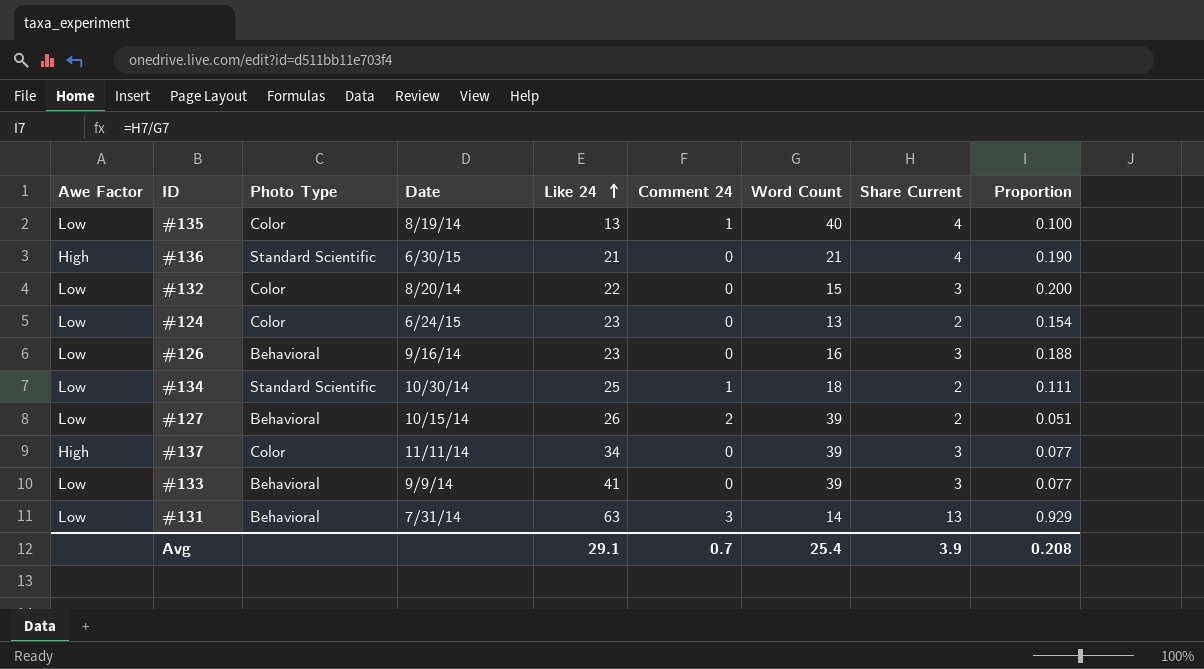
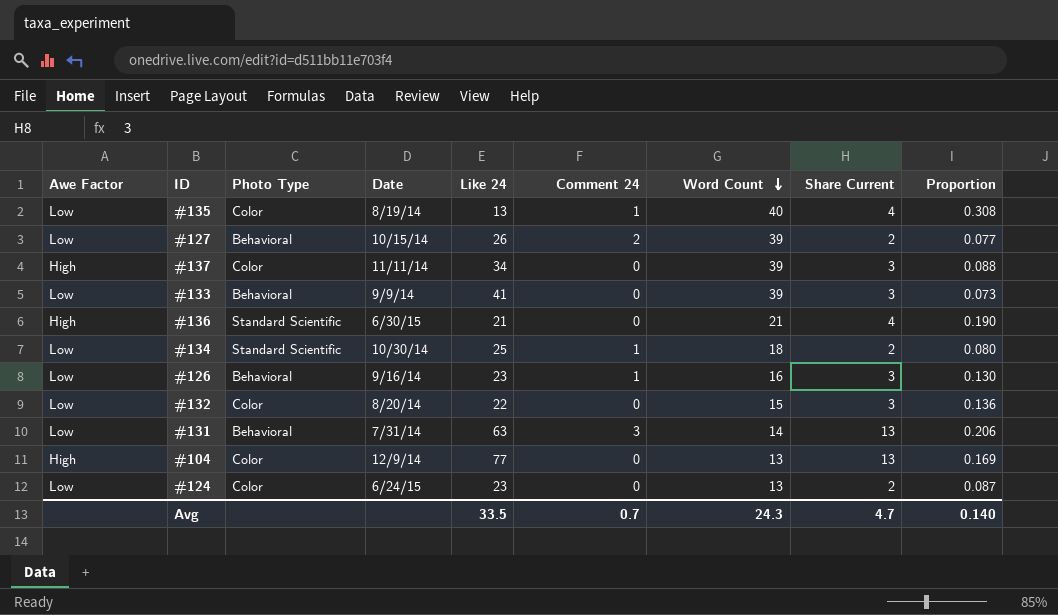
row order: Like 24 ascending -> Word Count descending
column Proportion | formula: [Share Current] / [Word Count] -> [Share Current] / [Like 24]
#126 | Comment 24: 0 -> 1
row #104: none -> High | Color | 12/9/14 | 77 | 0 | 13 | 13 | 0.169
Avg | Like 24: 29.1 -> 33.5
Avg | Word Count: 25.4 -> 24.3
Avg | Share Current: 3.9 -> 4.7
Avg | Proportion: 0.208 -> 0.140

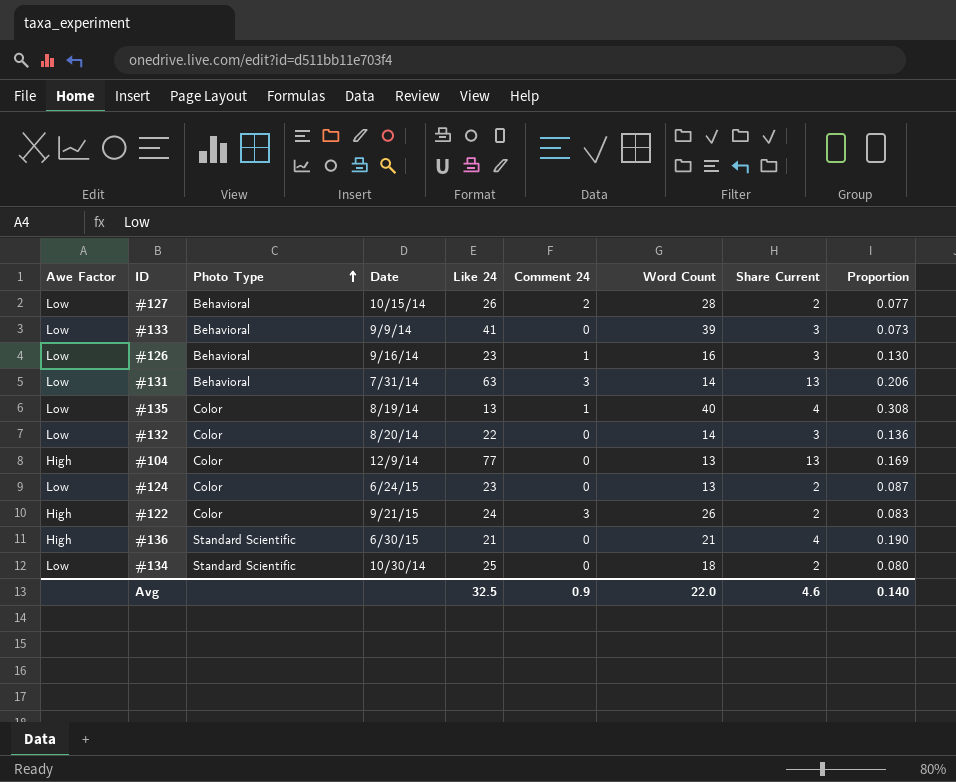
row order: Word Count descending -> Photo Type ascending
row #137: High | Color | 11/11/14 | 34 | 0 | 39 | 3 | 0.088 -> none
#127 | Word Count: 39 -> 28
#132 | Word Count: 15 -> 14
row #122: none -> High | Color | 9/21/15 | 24 | 3 | 26 | 2 | 0.083
#134 | Comment 24: 1 -> 0
Avg | Like 24: 33.5 -> 32.5
Avg | Comment 24: 0.7 -> 0.9
Avg | Word Count: 24.3 -> 22.0
Avg | Share Current: 4.7 -> 4.6

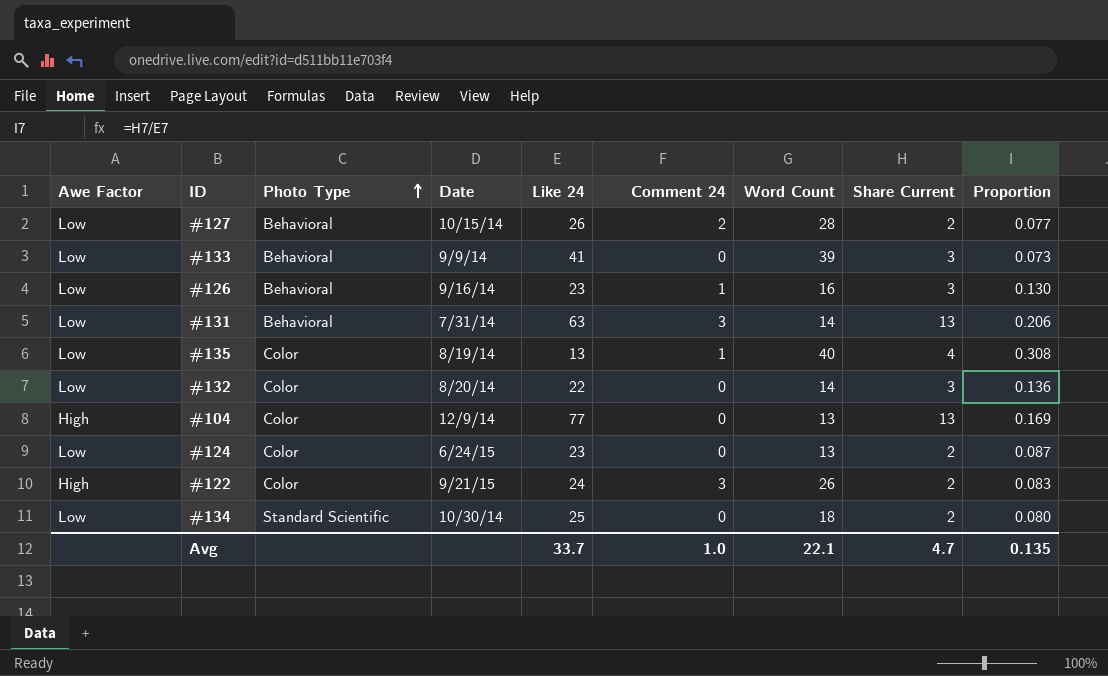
row #136: High | Standard Scientific | 6/30/15 | 21 | 0 | 21 | 4 | 0.190 -> none
Avg | Like 24: 32.5 -> 33.7
Avg | Comment 24: 0.9 -> 1.0
Avg | Word Count: 22.0 -> 22.1
Avg | Share Current: 4.6 -> 4.7
Avg | Proportion: 0.140 -> 0.135

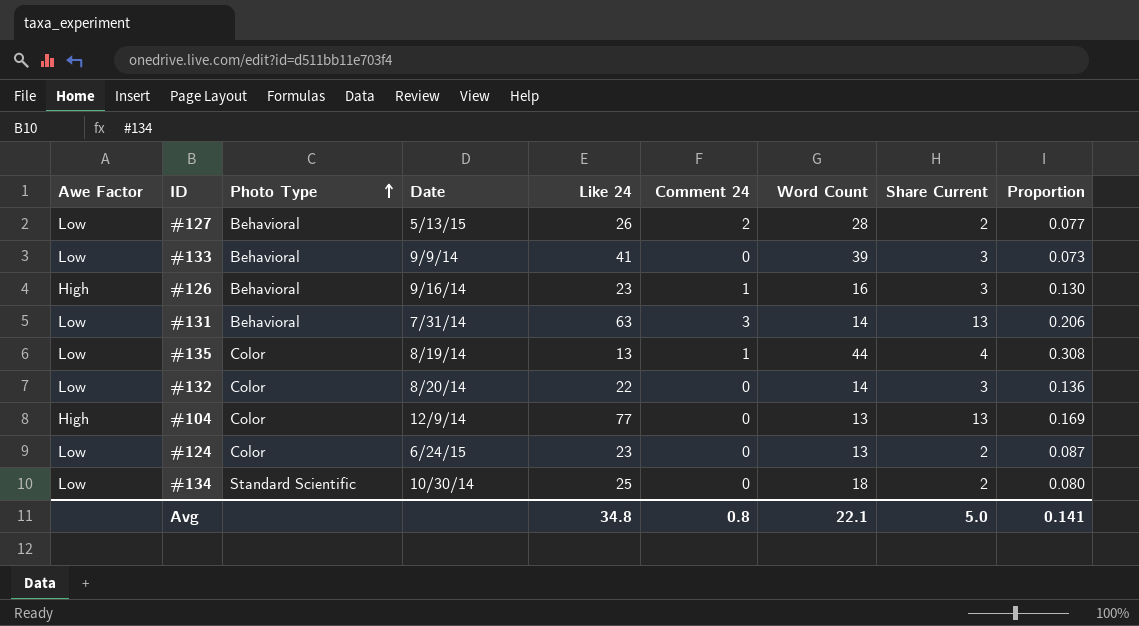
row #122: High | Color | 9/21/15 | 24 | 3 | 26 | 2 | 0.083 -> none
#127 | Date: 10/15/14 -> 5/13/15
#126 | Awe Factor: Low -> High
#135 | Word Count: 40 -> 44
Avg | Like 24: 33.7 -> 34.8
Avg | Comment 24: 1.0 -> 0.8
Avg | Share Current: 4.7 -> 5.0
Avg | Proportion: 0.135 -> 0.141

